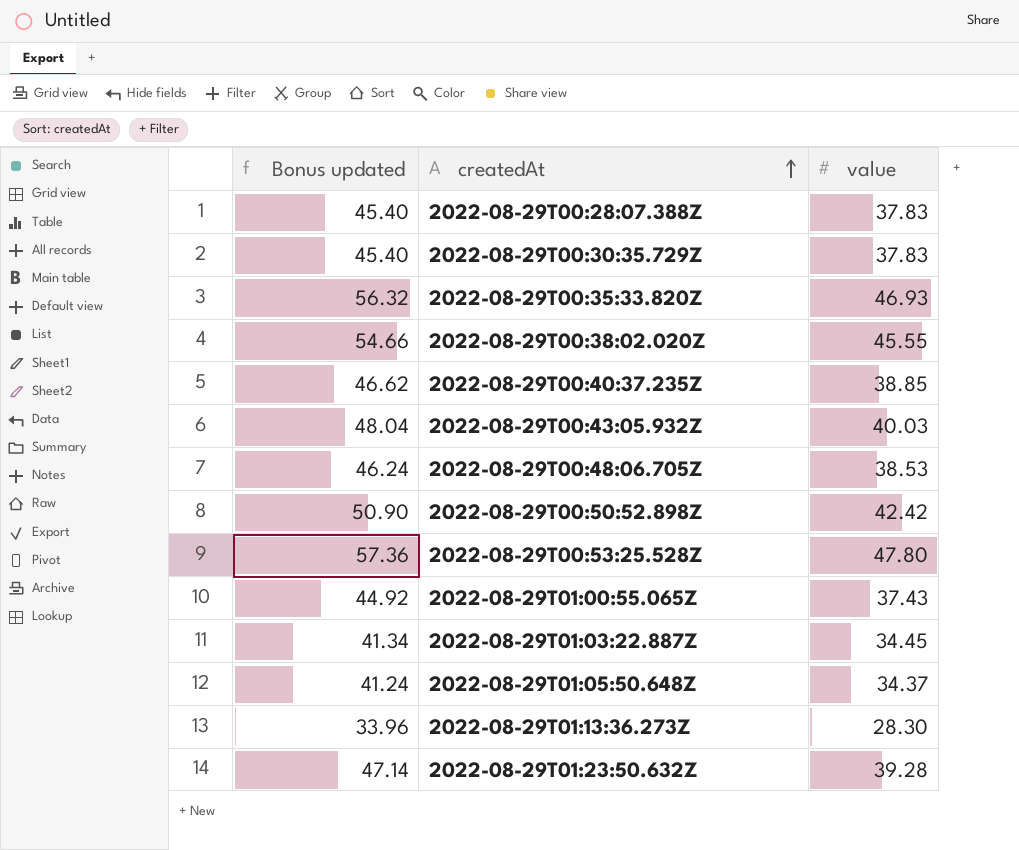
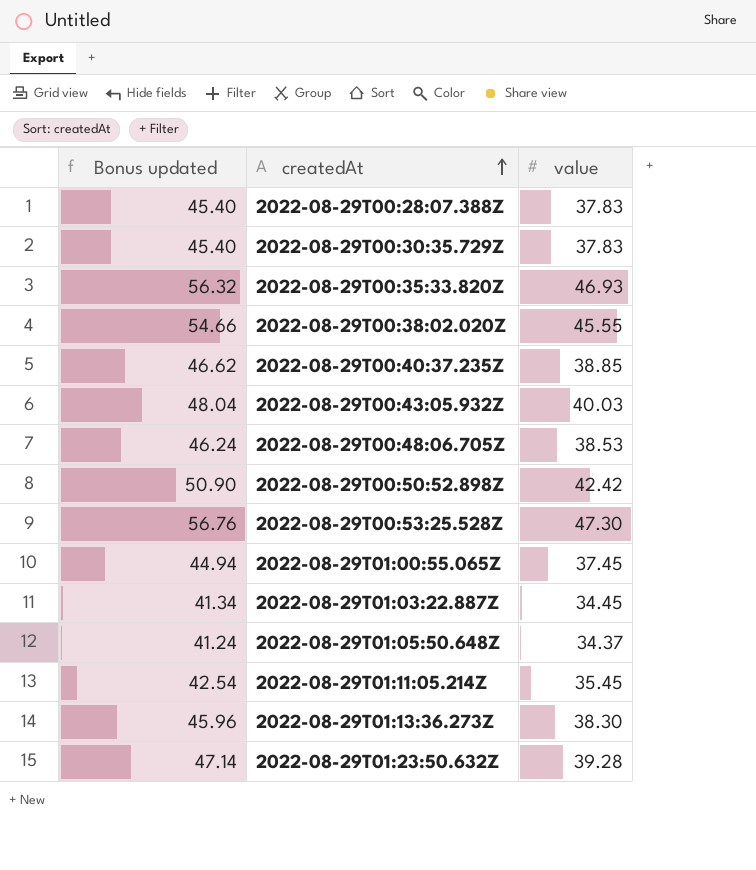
2022-08-29T00:53:25.528Z | Bonus updated: 57.36 -> 56.76
2022-08-29T00:53:25.528Z | value: 47.80 -> 47.30
2022-08-29T01:00:55.065Z | Bonus updated: 44.92 -> 44.94
2022-08-29T01:00:55.065Z | value: 37.43 -> 37.45
row 2022-08-29T01:11:05.214Z: none -> 42.54 | 35.45
2022-08-29T01:13:36.273Z | Bonus updated: 33.96 -> 45.96
2022-08-29T01:13:36.273Z | value: 28.30 -> 38.30

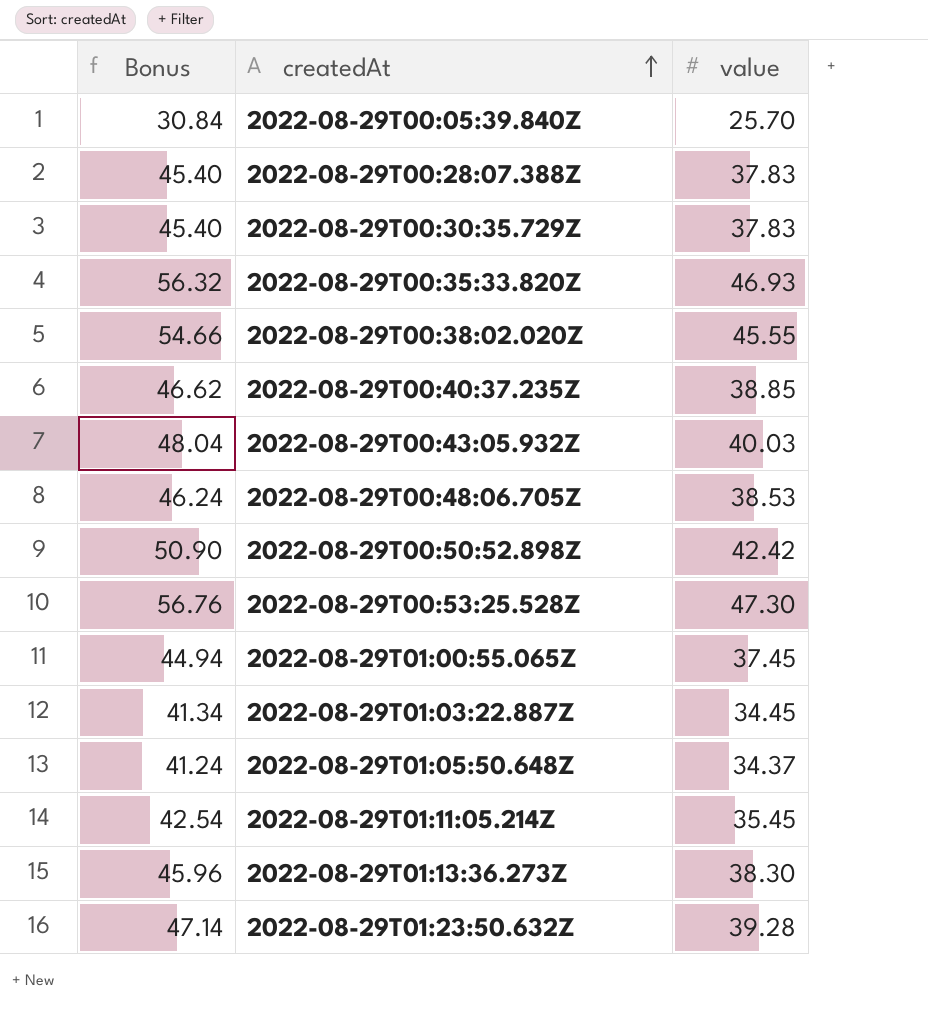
column name: Bonus updated -> Bonus
row 2022-08-29T00:05:39.840Z: none -> 30.84 | 25.70

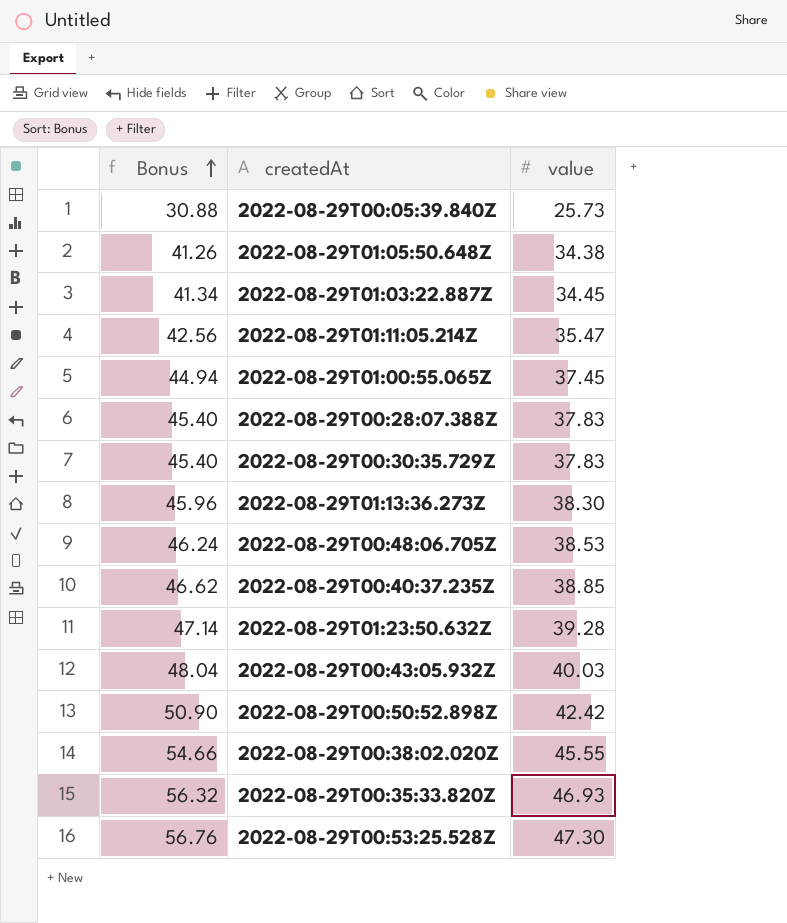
row order: createdAt ascending -> Bonus ascending
2022-08-29T00:05:39.840Z | Bonus: 30.84 -> 30.88
2022-08-29T00:05:39.840Z | value: 25.70 -> 25.73
2022-08-29T01:05:50.648Z | Bonus: 41.24 -> 41.26
2022-08-29T01:05:50.648Z | value: 34.37 -> 34.38
2022-08-29T01:11:05.214Z | Bonus: 42.54 -> 42.56
2022-08-29T01:11:05.214Z | value: 35.45 -> 35.47

